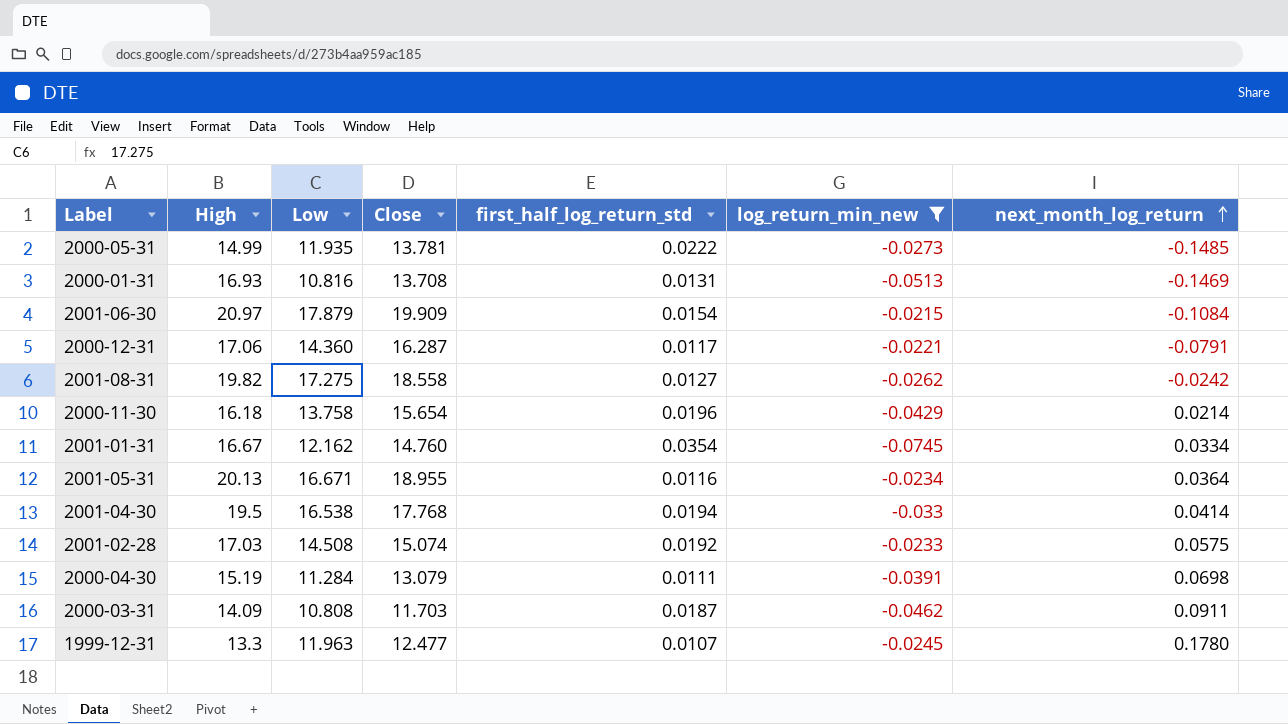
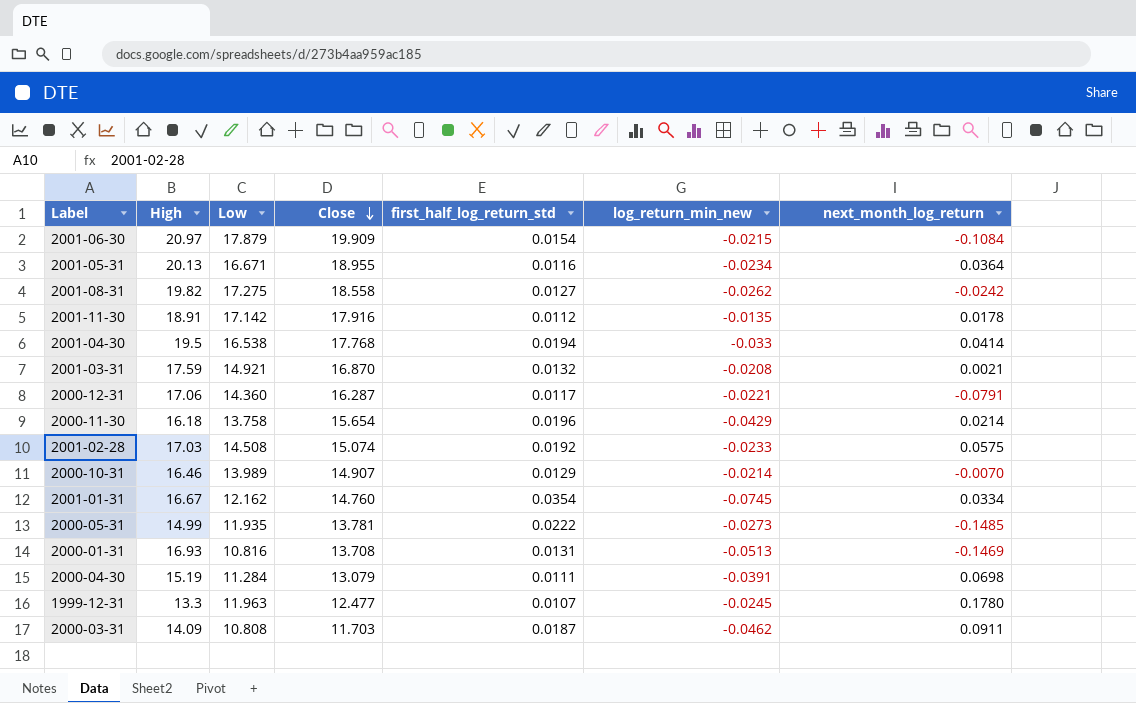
filter: log_return_min_new <= -0.0215 -> none
row order: next_month_log_return ascending -> Close descending

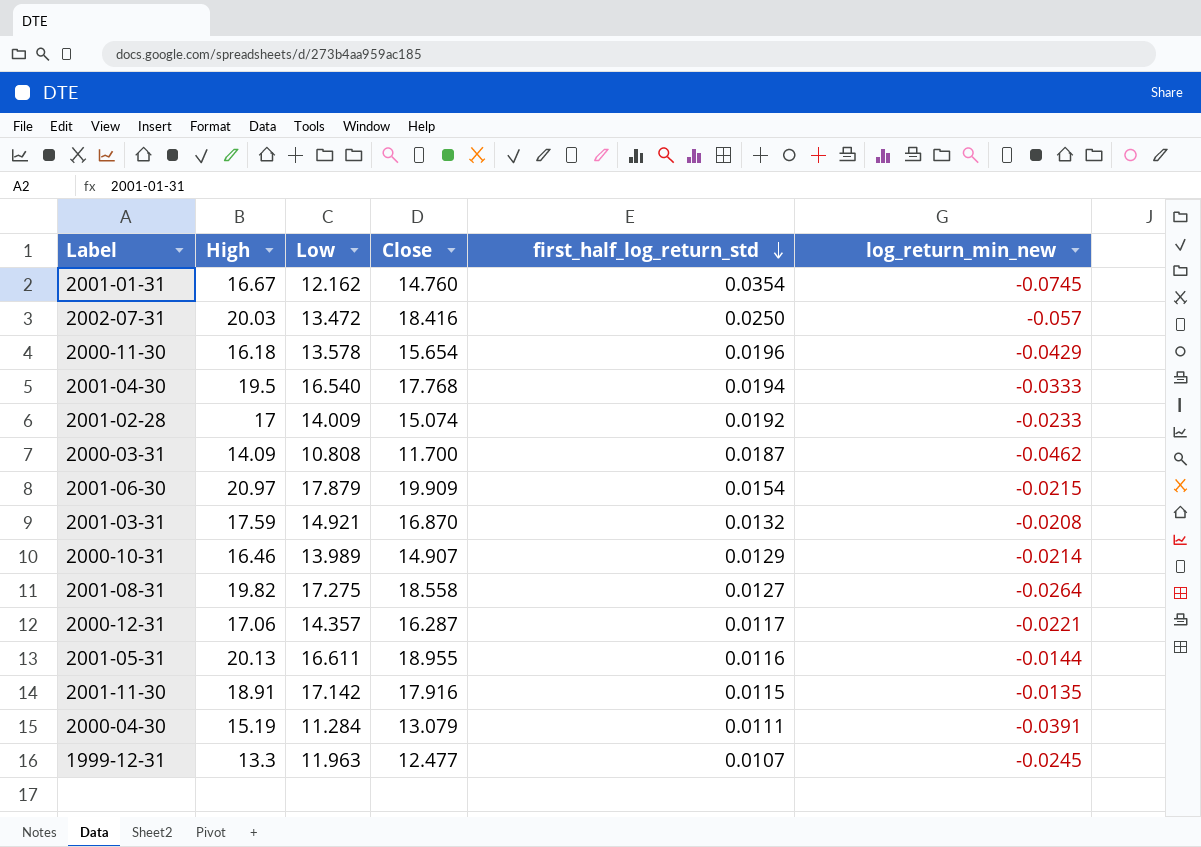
row order: Close descending -> first_half_log_return_std descending
column next_month_log_return | position: 7 -> none
row 2000-05-31: 14.99 | 11.935 | 13.781 | 0.0222 | -0.0273 | -0.1485 -> none
row 2000-01-31: 16.93 | 10.816 | 13.708 | 0.0131 | -0.0513 | -0.1469 -> none
row 2002-07-31: none -> 20.03 | 13.472 | 18.416 | 0.0250 | -0.057
2000-11-30 | Low: 13.758 -> 13.578
2001-04-30 | Low: 16.538 -> 16.540
2001-04-30 | log_return_min_new: -0.033 -> -0.0333
2001-02-28 | High: 17.03 -> 17
2001-02-28 | Low: 14.508 -> 14.009
2000-03-31 | Close: 11.703 -> 11.700
2001-08-31 | log_return_min_new: -0.0262 -> -0.0264
2000-12-31 | Low: 14.360 -> 14.357
2001-05-31 | Low: 16.671 -> 16.611
2001-05-31 | log_return_min_new: -0.0234 -> -0.0144
2001-11-30 | first_half_log_return_std: 0.0112 -> 0.0115

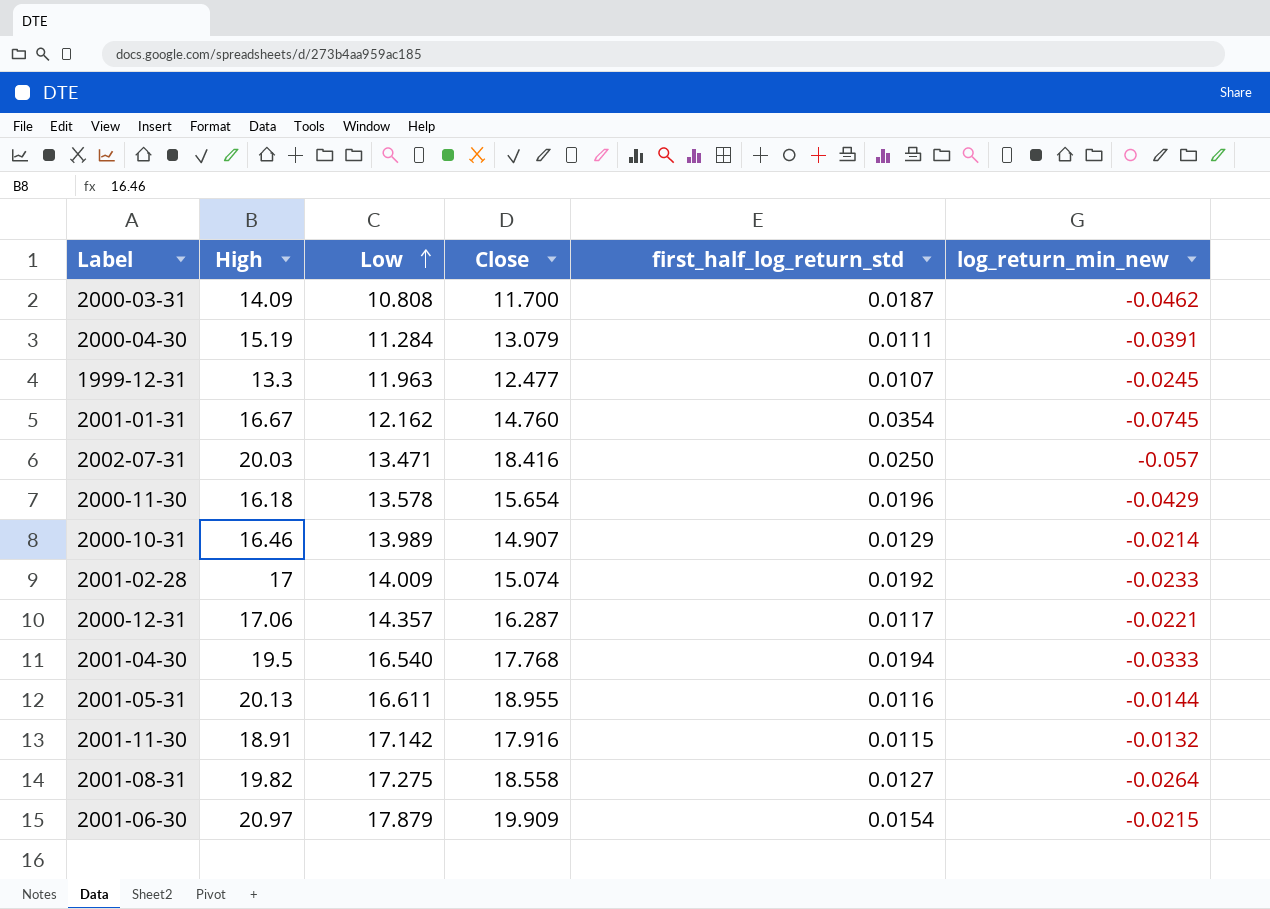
row order: first_half_log_return_std descending -> Low ascending
row 2001-03-31: 17.59 | 14.921 | 16.870 | 0.0132 | -0.0208 -> none
2002-07-31 | Low: 13.472 -> 13.471
2001-11-30 | log_return_min_new: -0.0135 -> -0.0132

